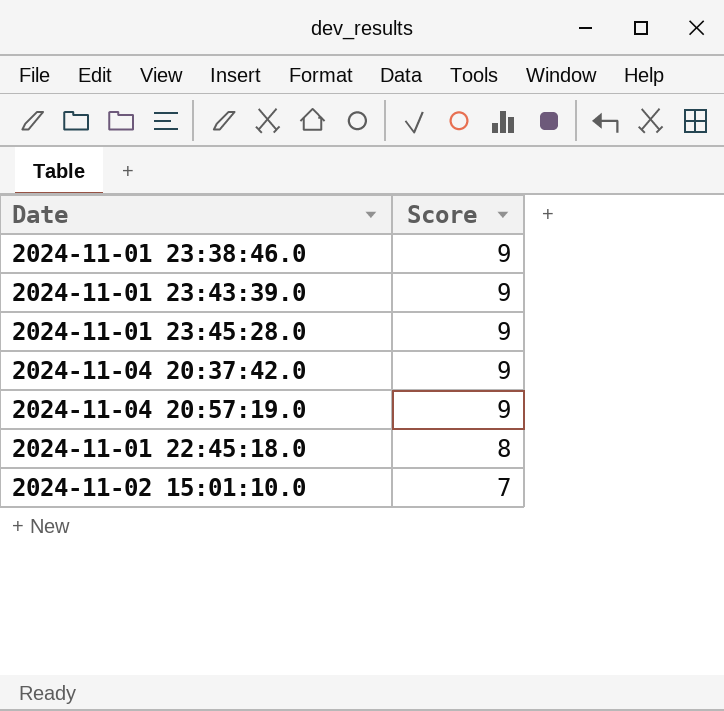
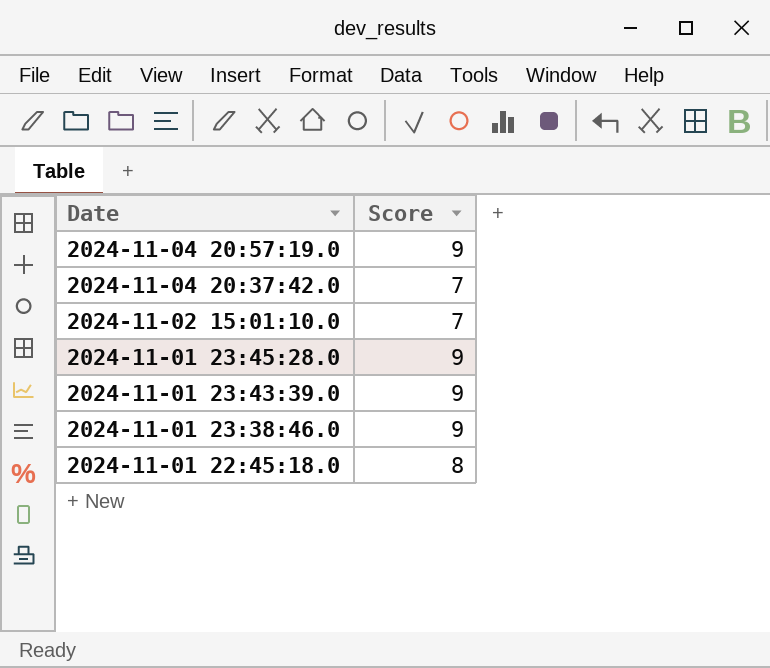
row order: Score descending -> Date descending
2024-11-04 20:37:42.0 | Score: 9 -> 7

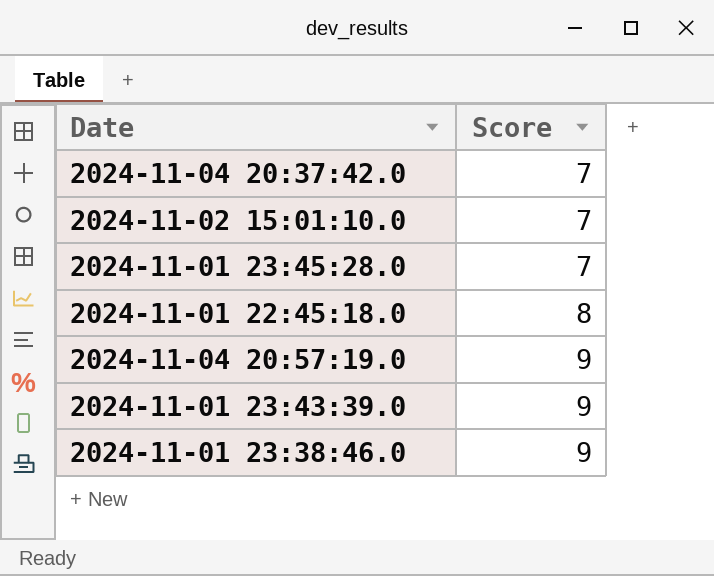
row order: Date descending -> Score ascending
2024-11-01 23:45:28.0 | Score: 9 -> 7

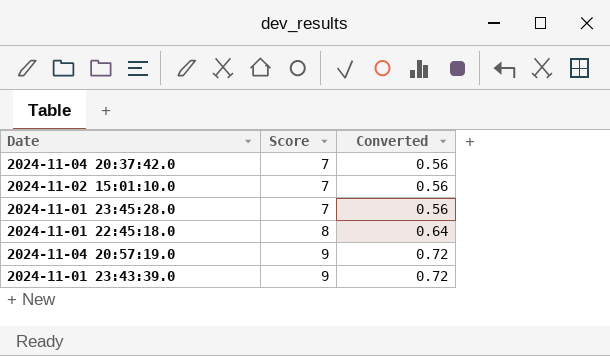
column Converted | formula: none -> [Score] * 0.08
row 2024-11-01 23:38:46.0: 9 -> none

